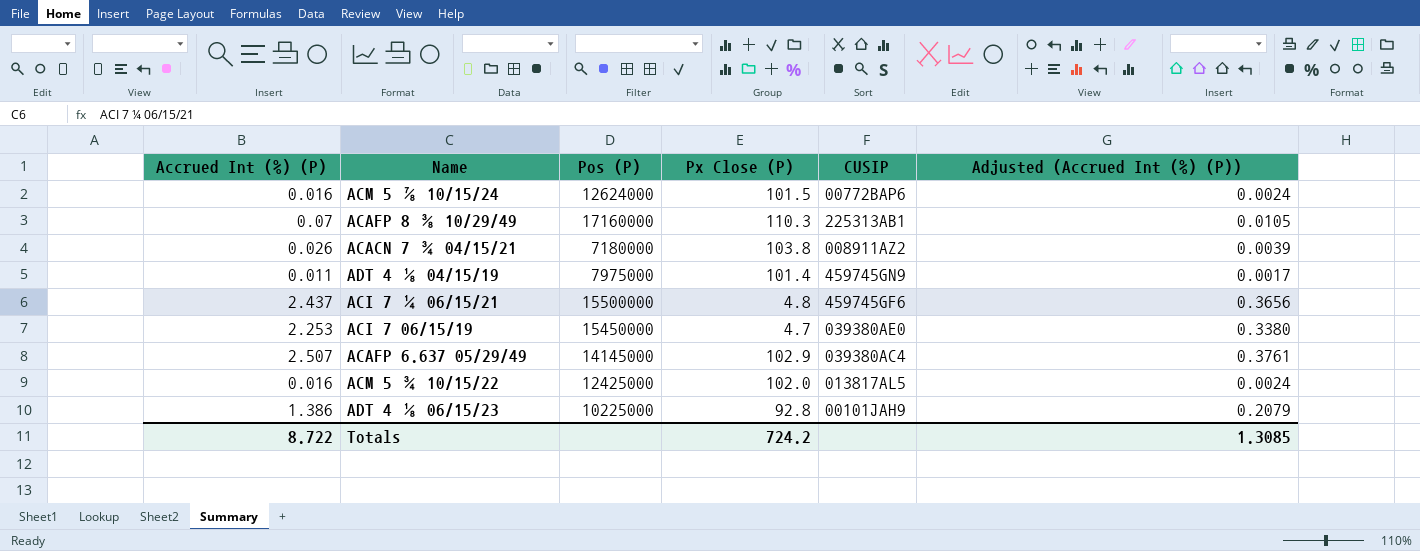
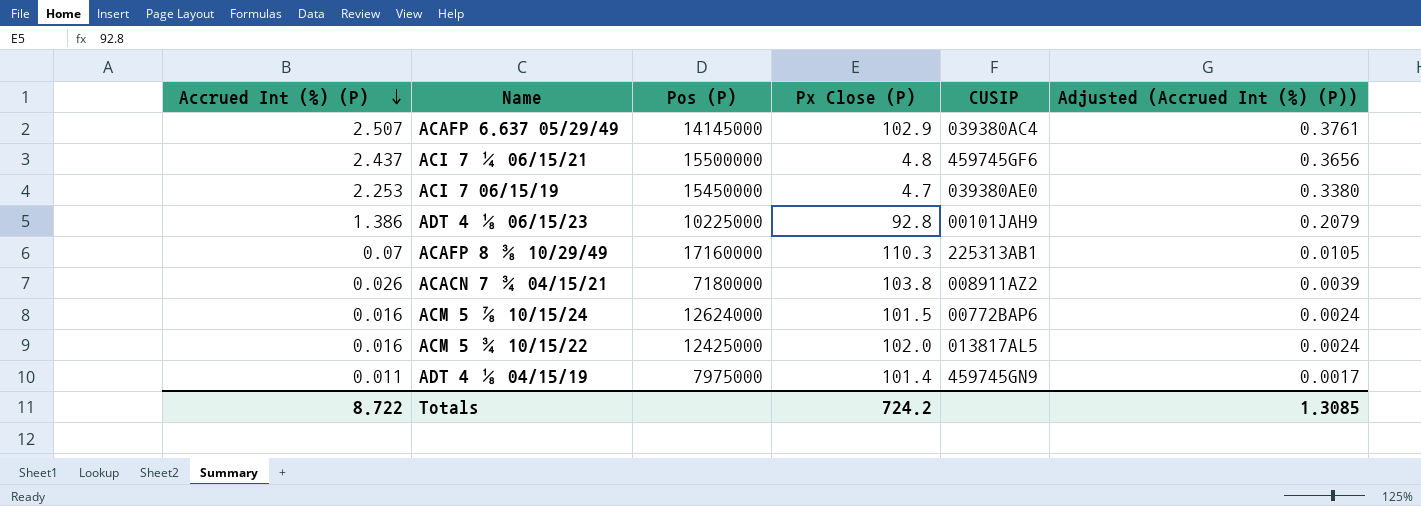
row order: none -> Accrued Int (%) (P) descending

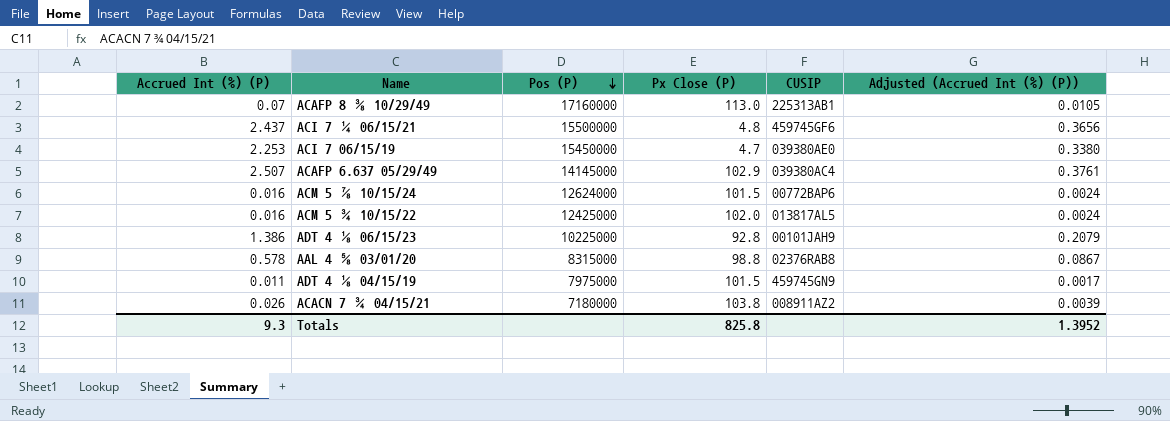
row order: Accrued Int (%) (P) descending -> Pos (P) descending
ACAFP 8 ⅜ 10/29/49 | Px Close (P): 110.3 -> 113.0
row AAL 4 ⅝ 03/01/20: none -> 0.578 | 8315000 | 98.8 | 02376RAB8 | 0.0867
ADT 4 ⅛ 04/15/19 | Px Close (P): 101.4 -> 101.5
Totals | Accrued Int (%) (P): 8.722 -> 9.3
Totals | Px Close (P): 724.2 -> 825.8
Totals | Adjusted (Accrued Int (%) (P)): 1.3085 -> 1.3952

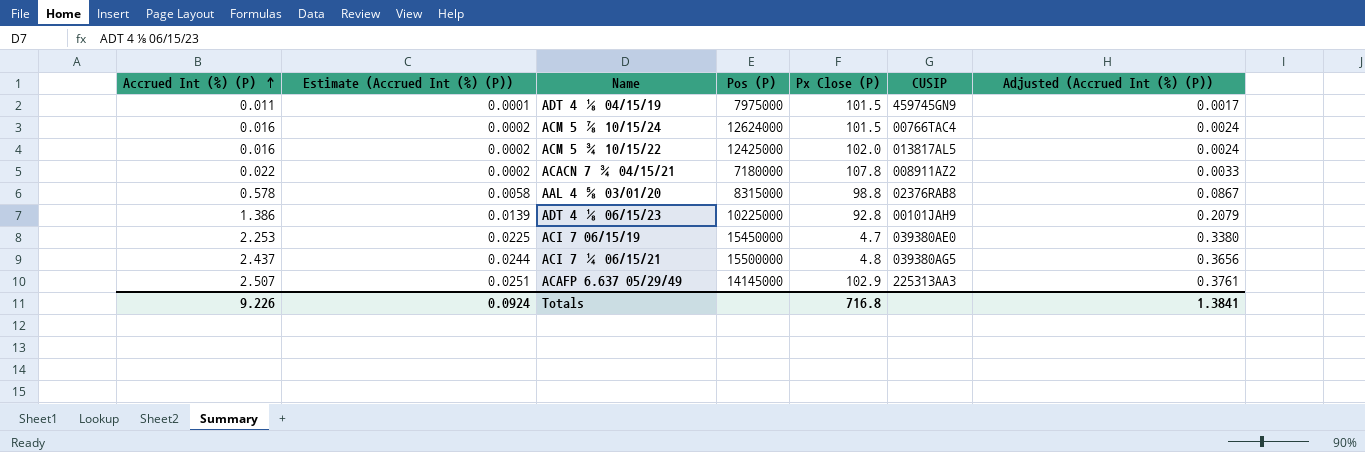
row order: Pos (P) descending -> Accrued Int (%) (P) ascending
column Estimate (Accrued Int (%) (P)) | formula: none -> [Accrued Int (%) (P)] * 0.01
row ACAFP 8 ⅜ 10/29/49: 0.07 | 17160000 | 113.0 | 225313AB1 | 0.0105 -> none
ACM 5 ⅞ 10/15/24 | CUSIP: 00772BAP6 -> 00766TAC4
ACACN 7 ¾ 04/15/21 | Accrued Int (%) (P): 0.026 -> 0.022
ACACN 7 ¾ 04/15/21 | Px Close (P): 103.8 -> 107.8
ACACN 7 ¾ 04/15/21 | Adjusted (Accrued Int (%) (P)): 0.0039 -> 0.0033
ACI 7 ¼ 06/15/21 | CUSIP: 459745GF6 -> 039380AG5
ACAFP 6.637 05/29/49 | CUSIP: 039380AC4 -> 225313AA3
Totals | Accrued Int (%) (P): 9.3 -> 9.226
Totals | Px Close (P): 825.8 -> 716.8
Totals | Adjusted (Accrued Int (%) (P)): 1.3952 -> 1.3841

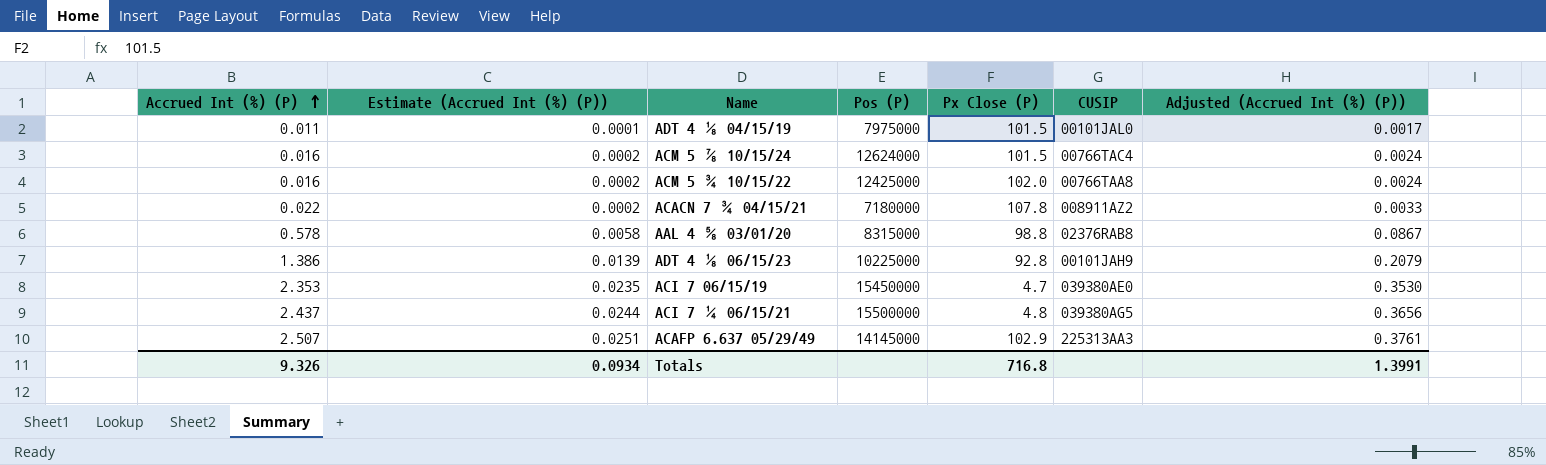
ADT 4 ⅛ 04/15/19 | CUSIP: 459745GN9 -> 00101JAL0
ACM 5 ¾ 10/15/22 | CUSIP: 013817AL5 -> 00766TAA8
ACI 7 06/15/19 | Accrued Int (%) (P): 2.253 -> 2.353
ACI 7 06/15/19 | Estimate (Accrued Int (%) (P)): 0.0225 -> 0.0235
ACI 7 06/15/19 | Adjusted (Accrued Int (%) (P)): 0.3380 -> 0.3530
Totals | Accrued Int (%) (P): 9.226 -> 9.326
Totals | Estimate (Accrued Int (%) (P)): 0.0924 -> 0.0934
Totals | Adjusted (Accrued Int (%) (P)): 1.3841 -> 1.3991

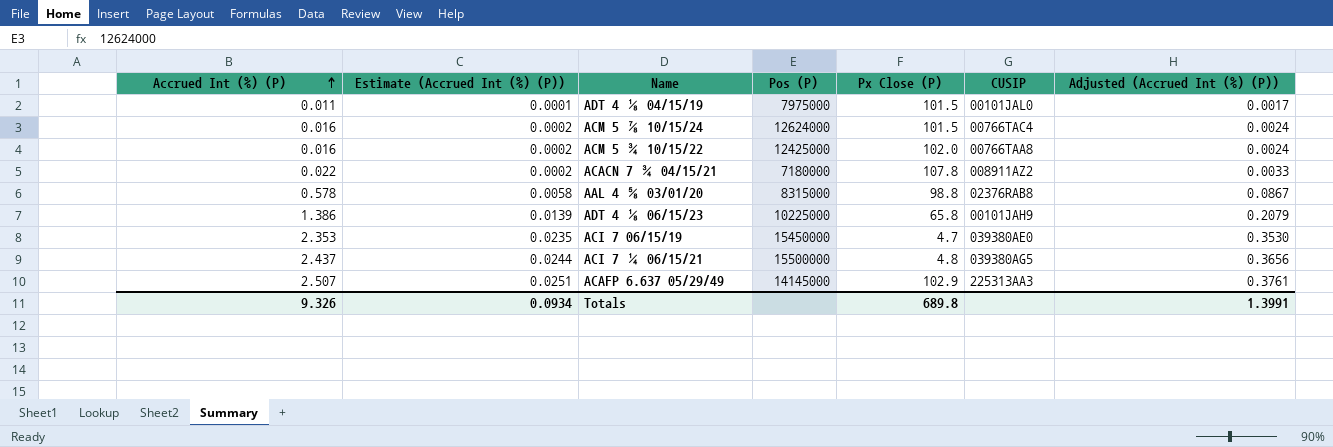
ADT 4 ⅛ 06/15/23 | Px Close (P): 92.8 -> 65.8
Totals | Px Close (P): 716.8 -> 689.8

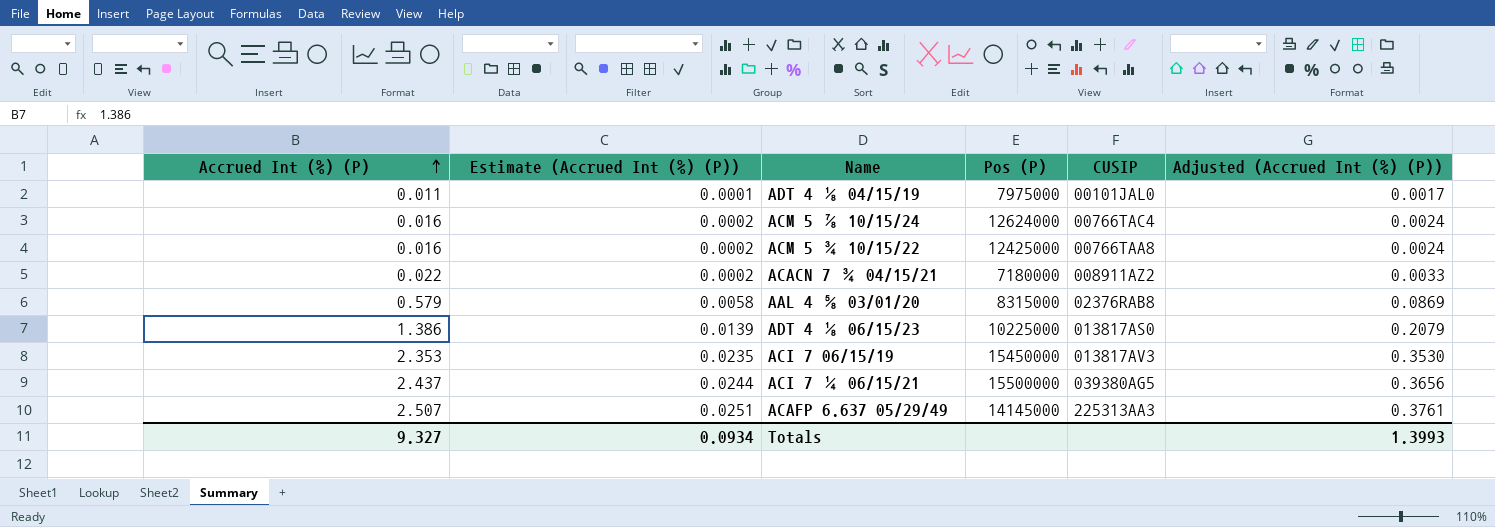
column Px Close (P) | position: 5 -> none
AAL 4 ⅝ 03/01/20 | Accrued Int (%) (P): 0.578 -> 0.579
AAL 4 ⅝ 03/01/20 | Adjusted (Accrued Int (%) (P)): 0.0867 -> 0.0869
ADT 4 ⅛ 06/15/23 | CUSIP: 00101JAH9 -> 013817AS0
ACI 7 06/15/19 | CUSIP: 039380AE0 -> 013817AV3
Totals | Accrued Int (%) (P): 9.326 -> 9.327
Totals | Adjusted (Accrued Int (%) (P)): 1.3991 -> 1.3993

